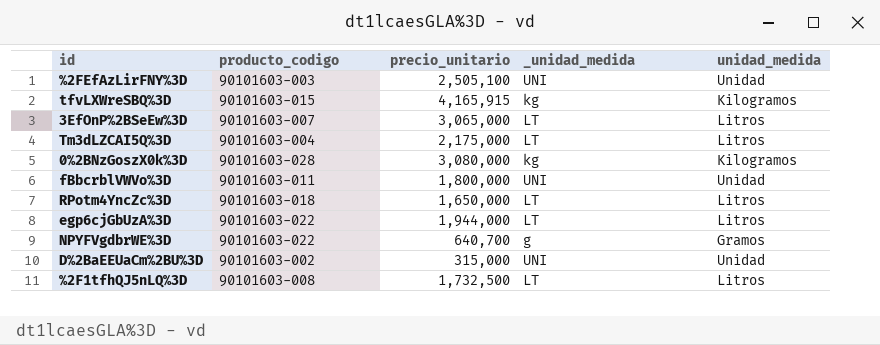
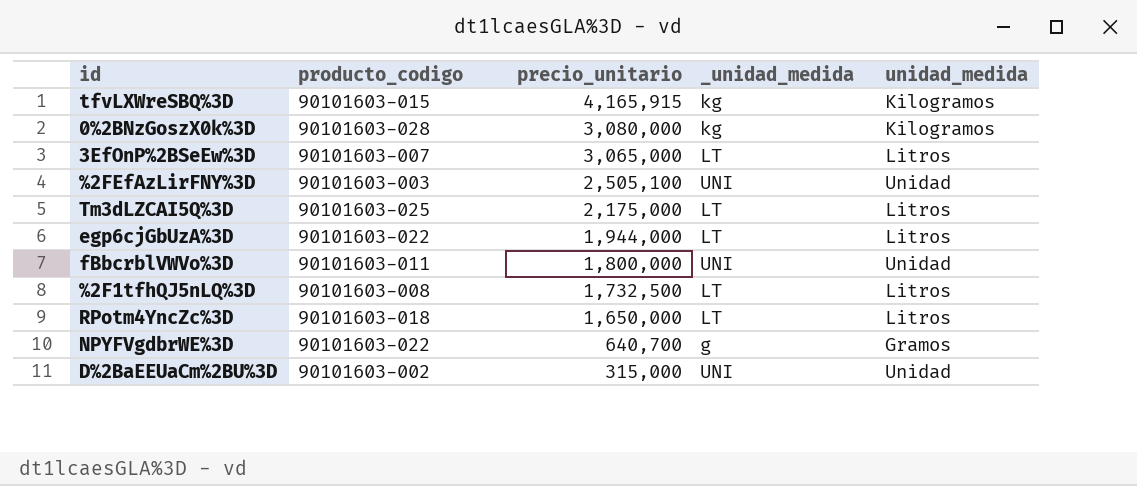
row order: none -> precio_unitario descending
Tm3dLZCAI5Q%3D | producto_codigo: 90101603-004 -> 90101603-025

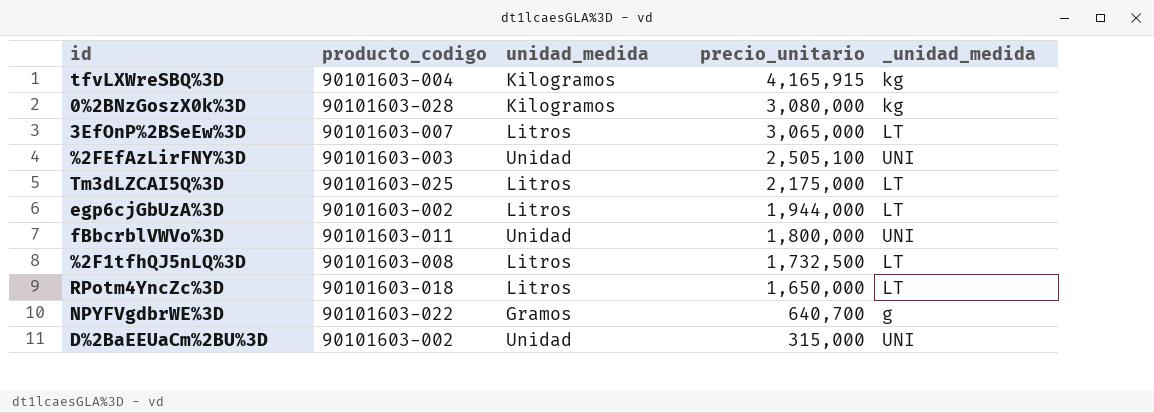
column unidad_medida | position: 5 -> 3
tfvLXWreSBQ%3D | producto_codigo: 90101603-015 -> 90101603-004
egp6cjGbUzA%3D | producto_codigo: 90101603-022 -> 90101603-002

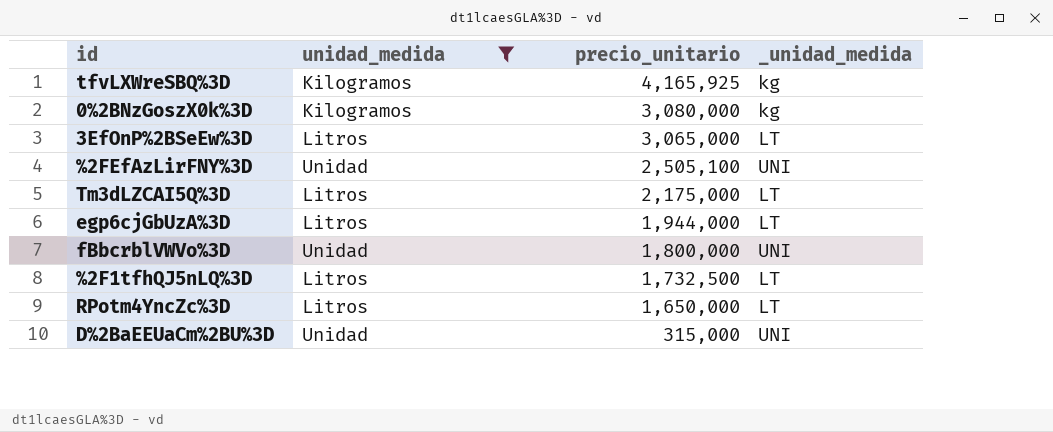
filter: none -> unidad_medida != Gramos
column producto_codigo | position: 2 -> none
tfvLXWreSBQ%3D | precio_unitario: 4,165,915 -> 4,165,925

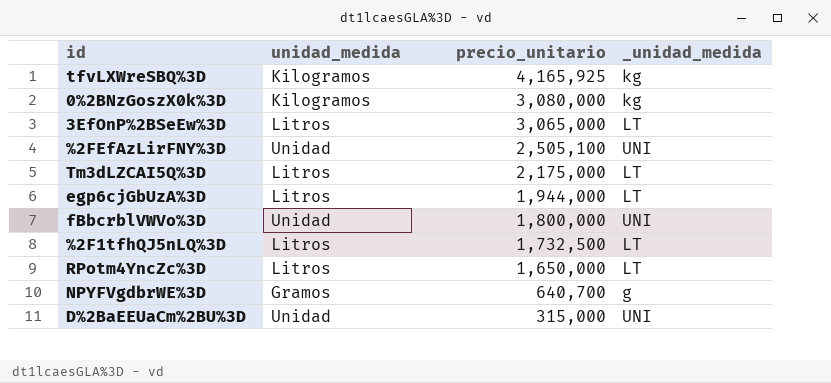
filter: unidad_medida != Gramos -> none

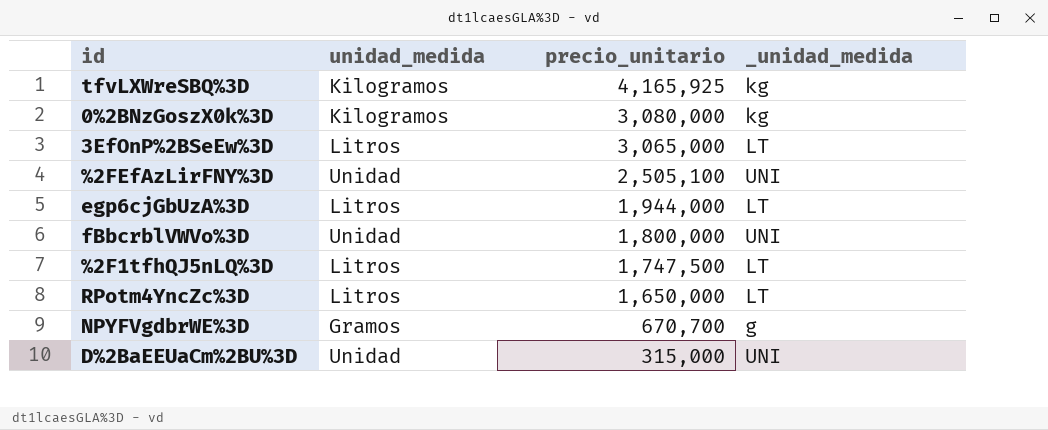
row Tm3dLZCAI5Q%3D: Litros | 2,175,000 | LT -> none
%2F1tfhQJ5nLQ%3D | precio_unitario: 1,732,500 -> 1,747,500
NPYFVgdbrWE%3D | precio_unitario: 640,700 -> 670,700

